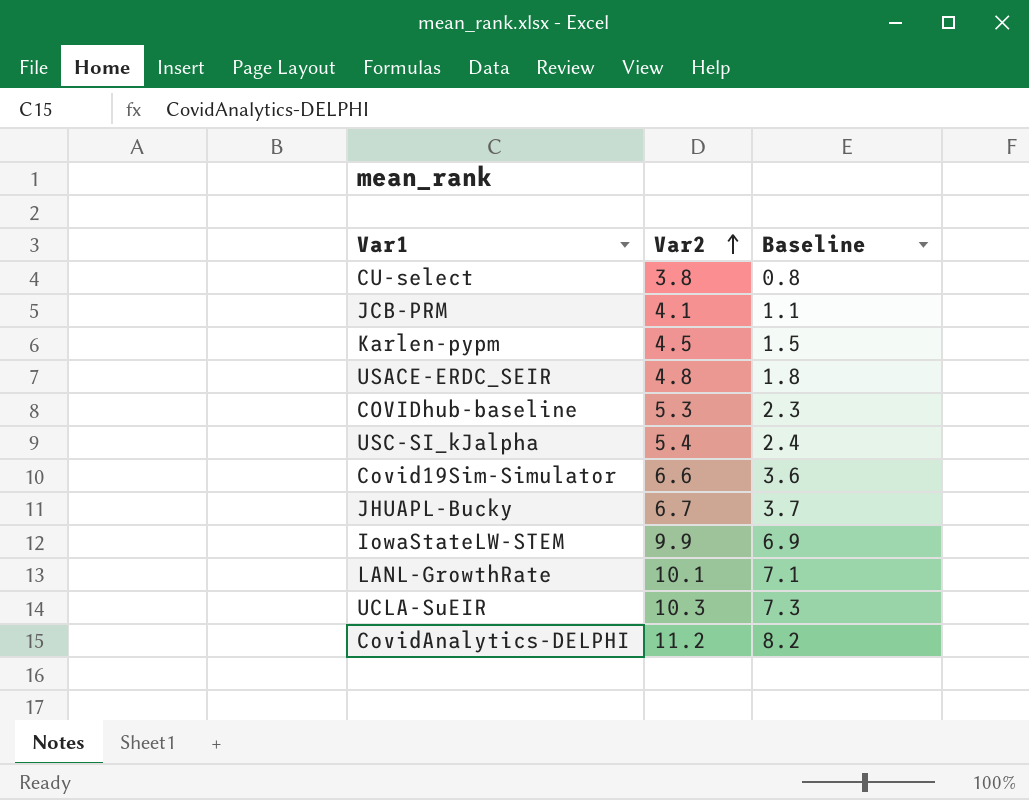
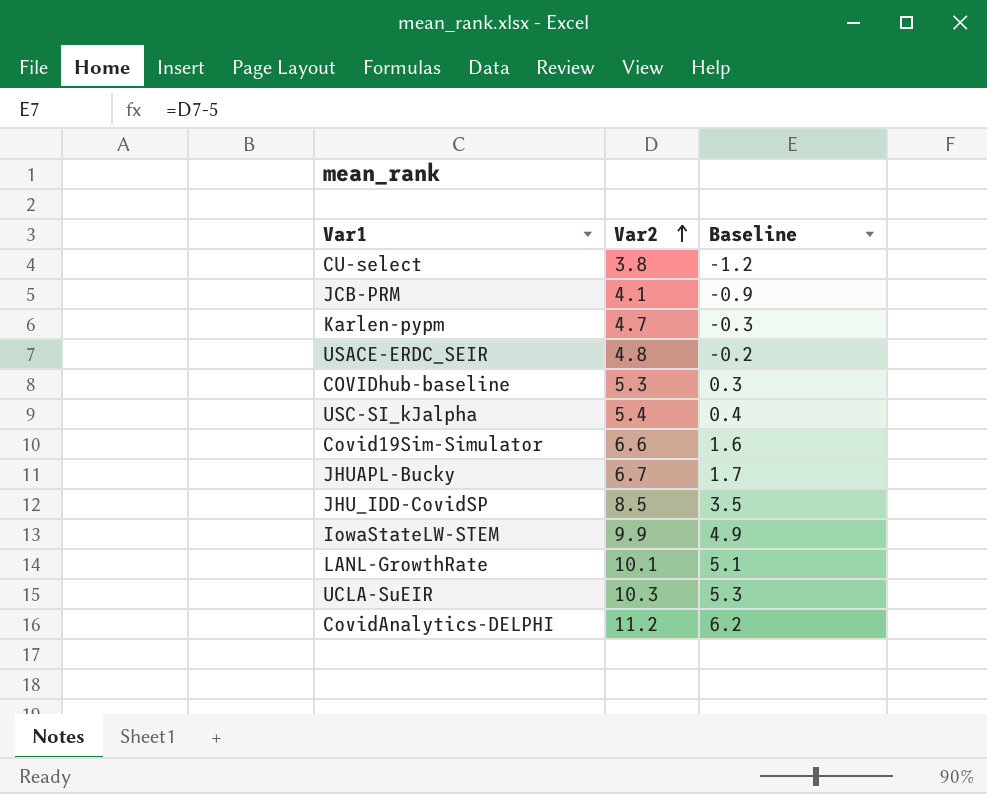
column Baseline | formula: [Var2] - 3 -> [Var2] - 5
Karlen-pypm | Var2: 4.5 -> 4.7
row JHU_IDD-CovidSP: none -> 8.5 | 3.5

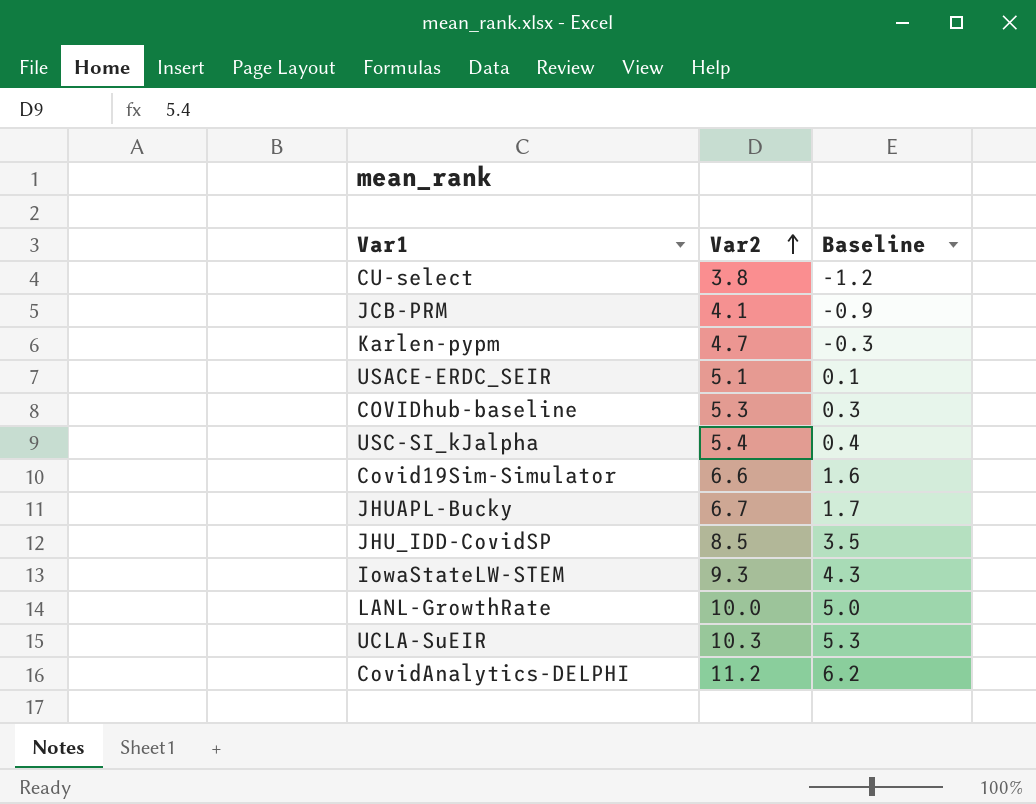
USACE-ERDC_SEIR | Var2: 4.8 -> 5.1
USACE-ERDC_SEIR | Baseline: -0.2 -> 0.1
IowaStateLW-STEM | Var2: 9.9 -> 9.3
IowaStateLW-STEM | Baseline: 4.9 -> 4.3
LANL-GrowthRate | Var2: 10.1 -> 10.0
LANL-GrowthRate | Baseline: 5.1 -> 5.0

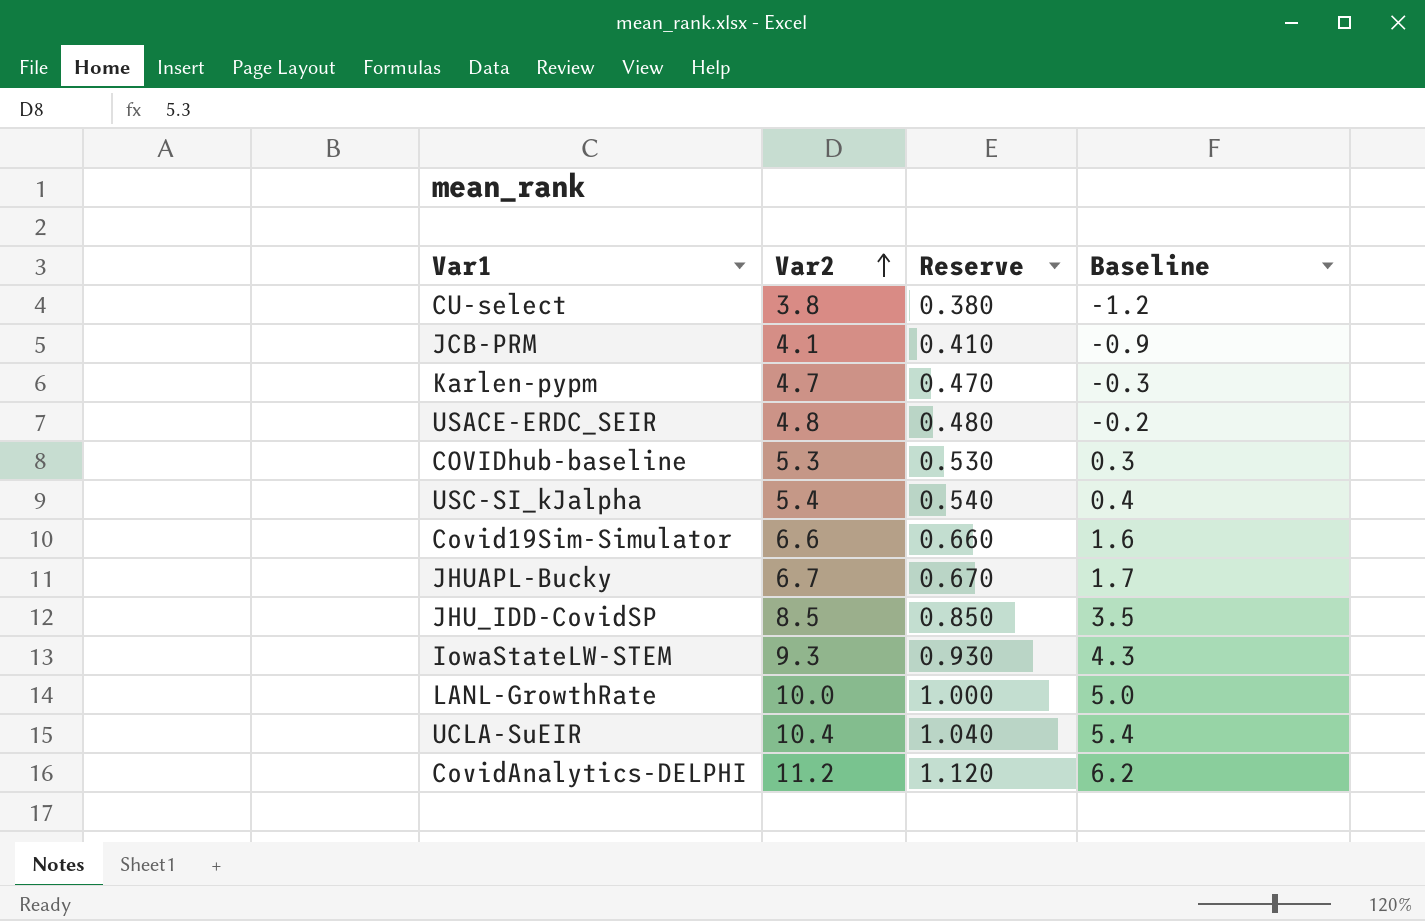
column Reserve | formula: none -> [Var2] * 0.1
USACE-ERDC_SEIR | Var2: 5.1 -> 4.8
USACE-ERDC_SEIR | Baseline: 0.1 -> -0.2
UCLA-SuEIR | Var2: 10.3 -> 10.4
UCLA-SuEIR | Baseline: 5.3 -> 5.4

